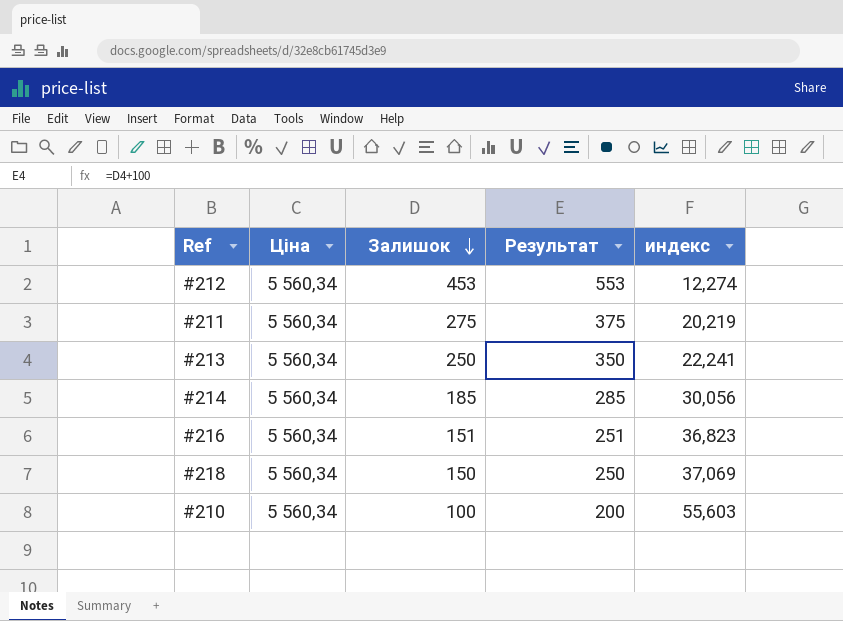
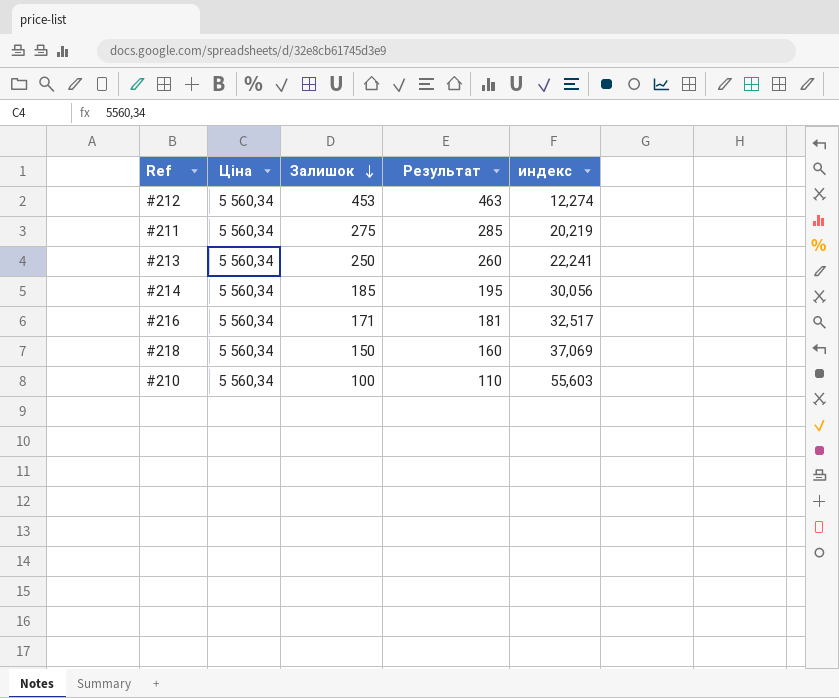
column Результат | formula: [Залишок] + 100 -> [Залишок] + 10
#216 | Залишок: 151 -> 171
#216 | индекс: 36,823 -> 32,517

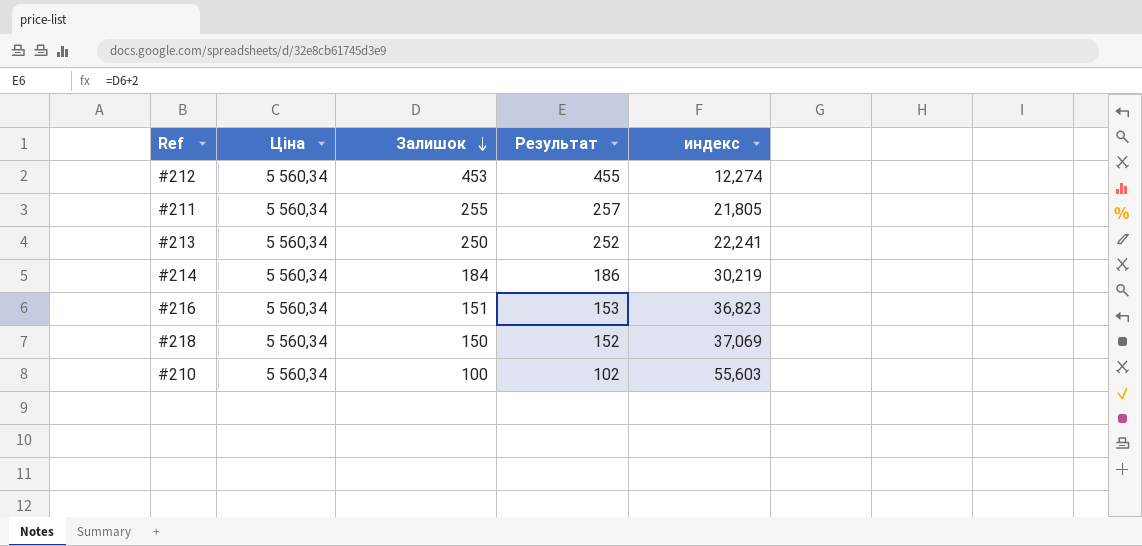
column Результат | formula: [Залишок] + 10 -> [Залишок] + 2
#211 | Залишок: 275 -> 255
#211 | индекс: 20,219 -> 21,805
#214 | Залишок: 185 -> 184
#214 | индекс: 30,056 -> 30,219
#216 | Залишок: 171 -> 151
#216 | индекс: 32,517 -> 36,823

